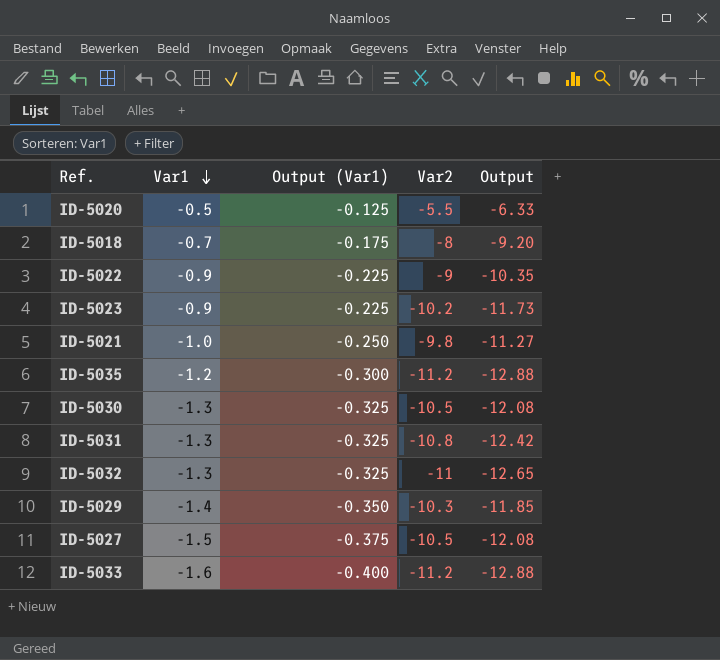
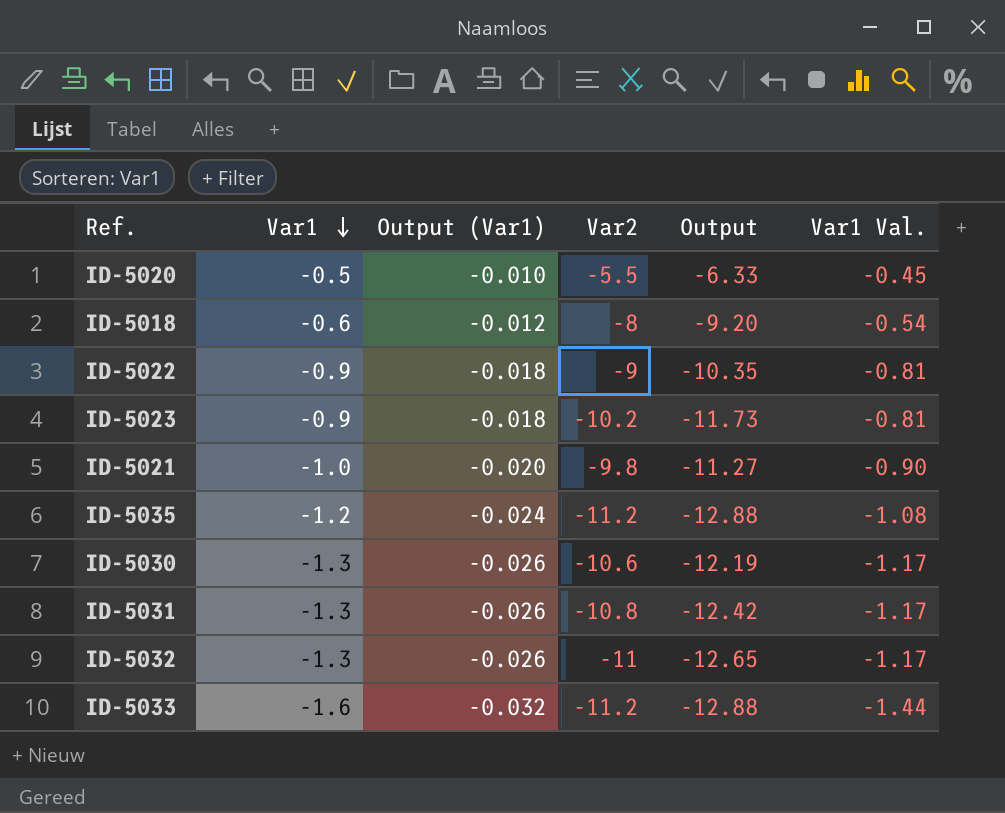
column Output (Var1) | formula: [Var1] * 0.25 -> [Var1] * 0.02
column Var1 Val. | formula: none -> [Var1] * 0.9
row ID-5029: -1.4 | -0.350 | -10.3 | -11.85 -> none
row ID-5027: -1.5 | -0.375 | -10.5 | -12.08 -> none
ID-5018 | Var1: -0.7 -> -0.6
ID-5030 | Var2: -10.5 -> -10.6
ID-5030 | Output: -12.08 -> -12.19

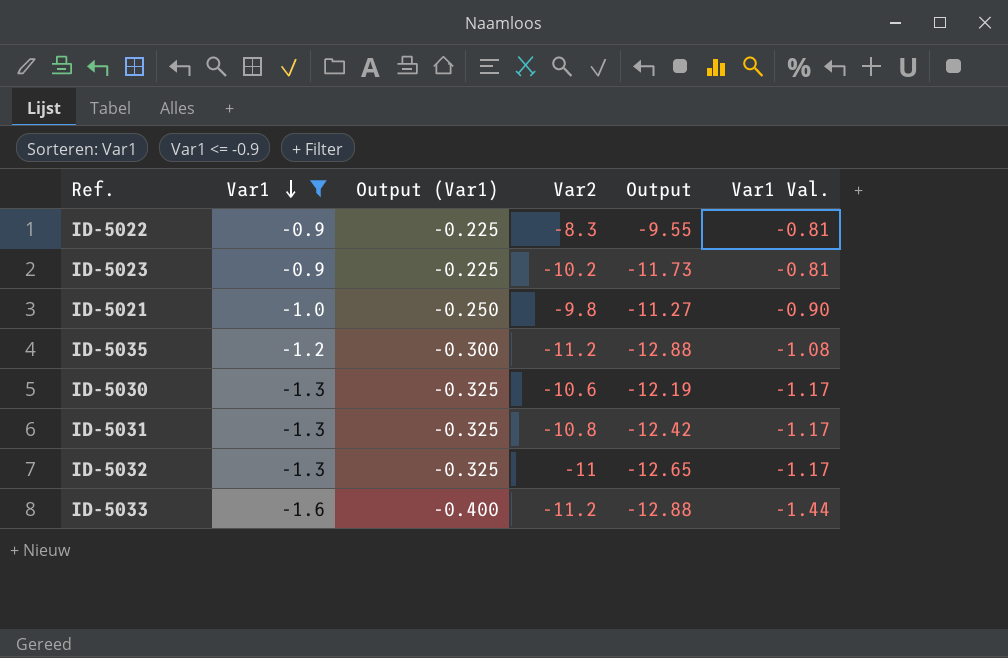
filter: none -> Var1 <= -0.9
column Output (Var1) | formula: [Var1] * 0.02 -> [Var1] * 0.25
ID-5022 | Var2: -9 -> -8.3
ID-5022 | Output: -10.35 -> -9.55

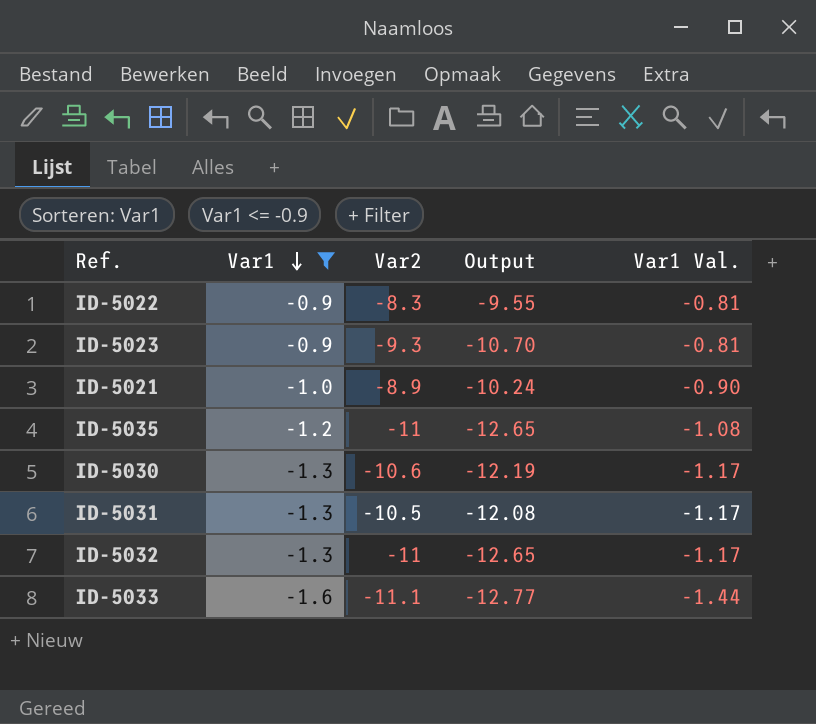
column Output (Var1) | formula: [Var1] * 0.25 -> none
ID-5023 | Var2: -10.2 -> -9.3
ID-5023 | Output: -11.73 -> -10.70
ID-5021 | Var2: -9.8 -> -8.9
ID-5021 | Output: -11.27 -> -10.24
ID-5035 | Var2: -11.2 -> -11
ID-5035 | Output: -12.88 -> -12.65
ID-5031 | Var2: -10.8 -> -10.5
ID-5031 | Output: -12.42 -> -12.08
ID-5033 | Var2: -11.2 -> -11.1
ID-5033 | Output: -12.88 -> -12.77

